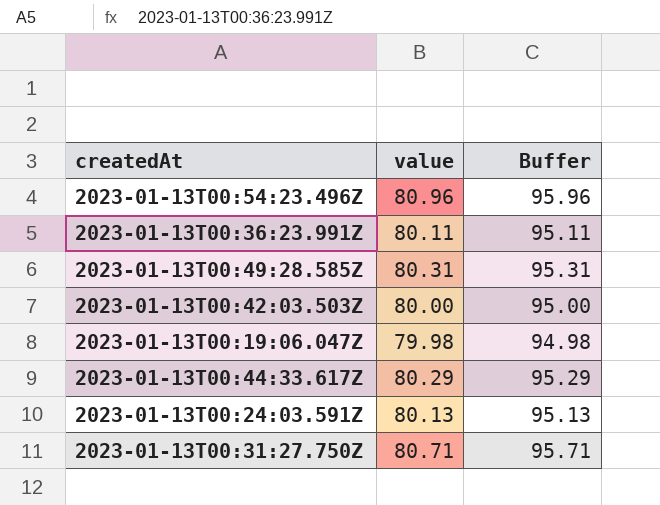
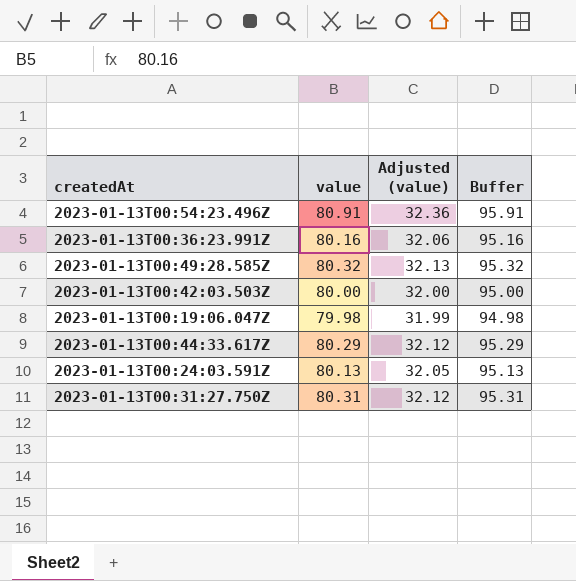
column Adjusted (value) | formula: none -> [value] * 0.4
2023-01-13T00:54:23.496Z | value: 80.96 -> 80.91
2023-01-13T00:54:23.496Z | Buffer: 95.96 -> 95.91
2023-01-13T00:36:23.991Z | value: 80.11 -> 80.16
2023-01-13T00:36:23.991Z | Buffer: 95.11 -> 95.16
2023-01-13T00:49:28.585Z | value: 80.31 -> 80.32
2023-01-13T00:49:28.585Z | Buffer: 95.31 -> 95.32
2023-01-13T00:31:27.750Z | value: 80.71 -> 80.31
2023-01-13T00:31:27.750Z | Buffer: 95.71 -> 95.31

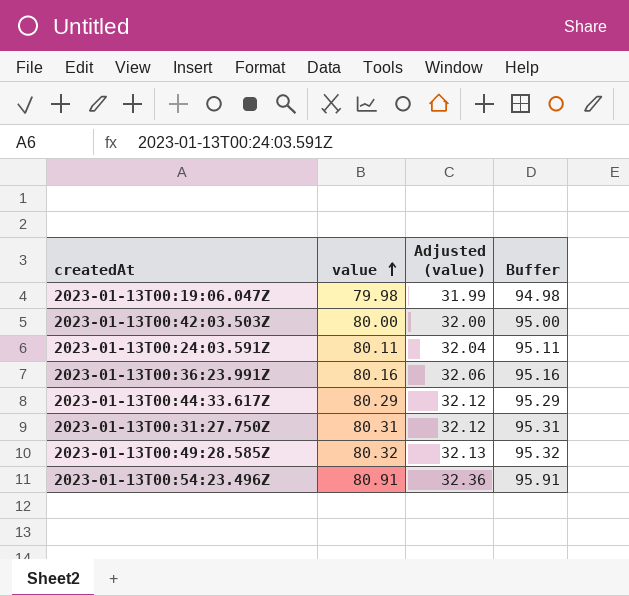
row order: none -> value ascending
2023-01-13T00:24:03.591Z | value: 80.13 -> 80.11
2023-01-13T00:24:03.591Z | Adjusted (value): 32.05 -> 32.04
2023-01-13T00:24:03.591Z | Buffer: 95.13 -> 95.11

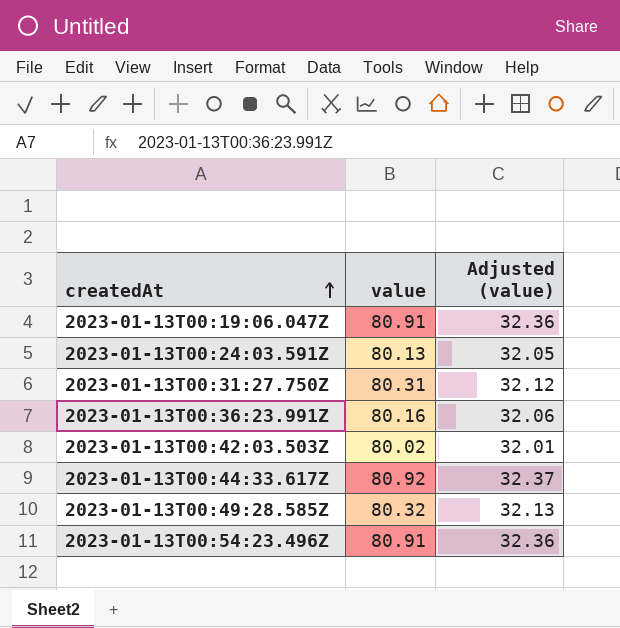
row order: value ascending -> createdAt ascending
column Buffer | formula: [value] + 15 -> none
2023-01-13T00:19:06.047Z | value: 79.98 -> 80.91
2023-01-13T00:19:06.047Z | Adjusted (value): 31.99 -> 32.36
2023-01-13T00:24:03.591Z | value: 80.11 -> 80.13
2023-01-13T00:24:03.591Z | Adjusted (value): 32.04 -> 32.05
2023-01-13T00:42:03.503Z | value: 80.00 -> 80.02
2023-01-13T00:42:03.503Z | Adjusted (value): 32.00 -> 32.01
2023-01-13T00:44:33.617Z | value: 80.29 -> 80.92
2023-01-13T00:44:33.617Z | Adjusted (value): 32.12 -> 32.37

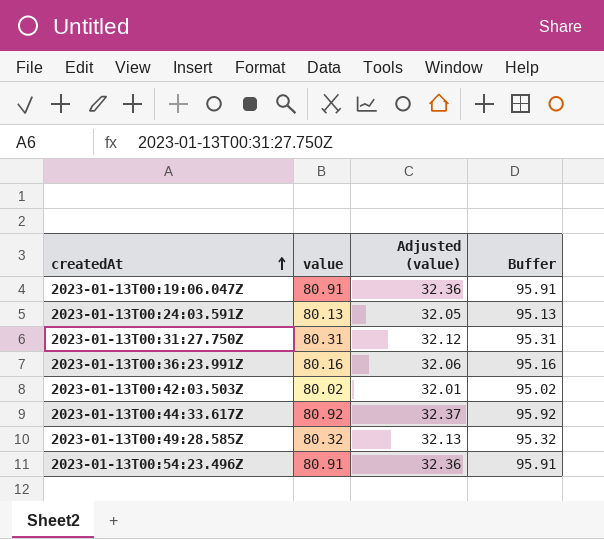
column Buffer | formula: none -> [value] + 15

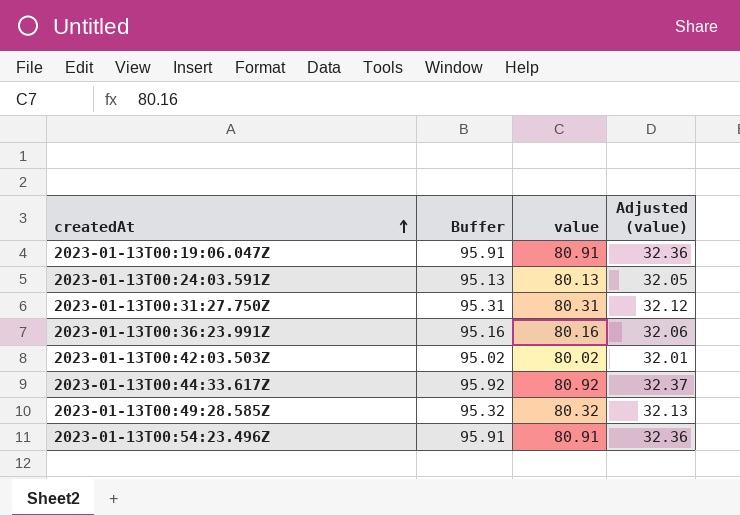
column Buffer | position: 4 -> 2

